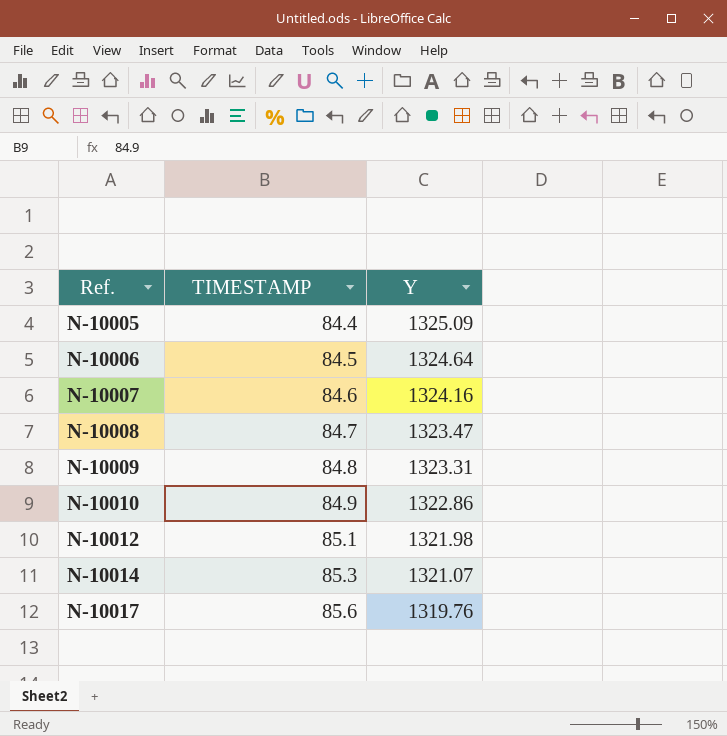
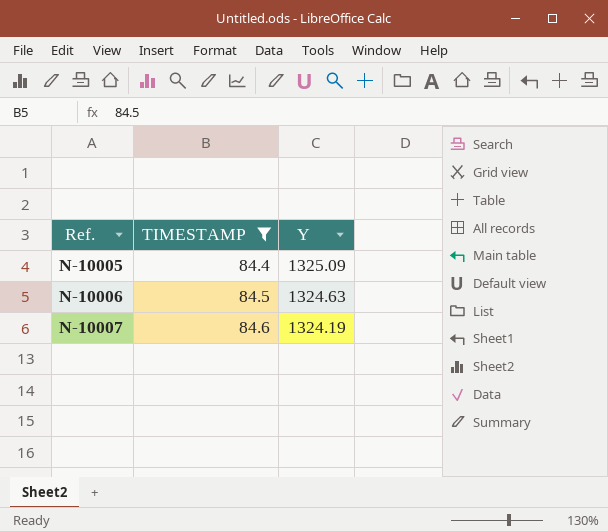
filter: none -> TIMESTAMP <= 84.6
N-10006 | Y: 1324.64 -> 1324.63
N-10007 | Y: 1324.16 -> 1324.19

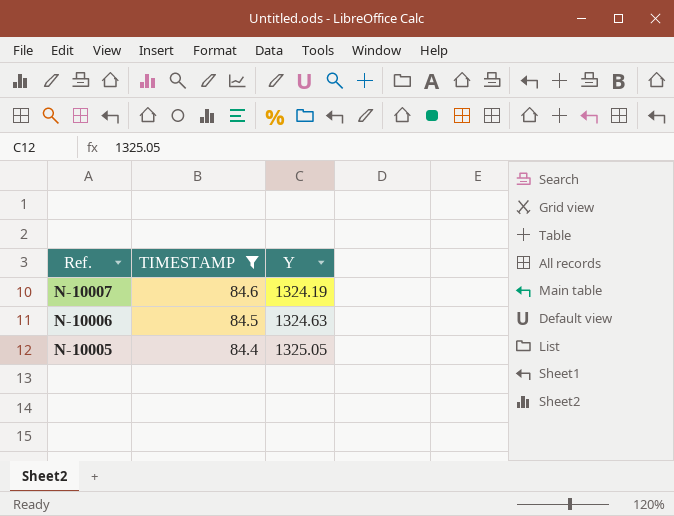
row order: Ref. ascending -> Ref. descending
N-10005 | Y: 1325.09 -> 1325.05

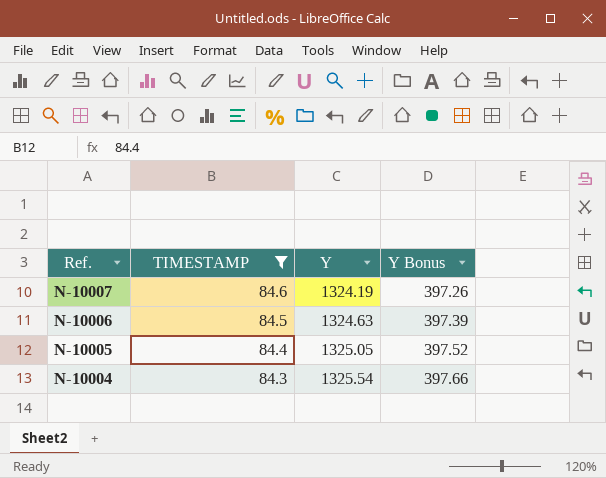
column Y Bonus | formula: none -> [Y] * 0.3
row N-10004: none -> 84.3 | 1325.54 | 397.66

